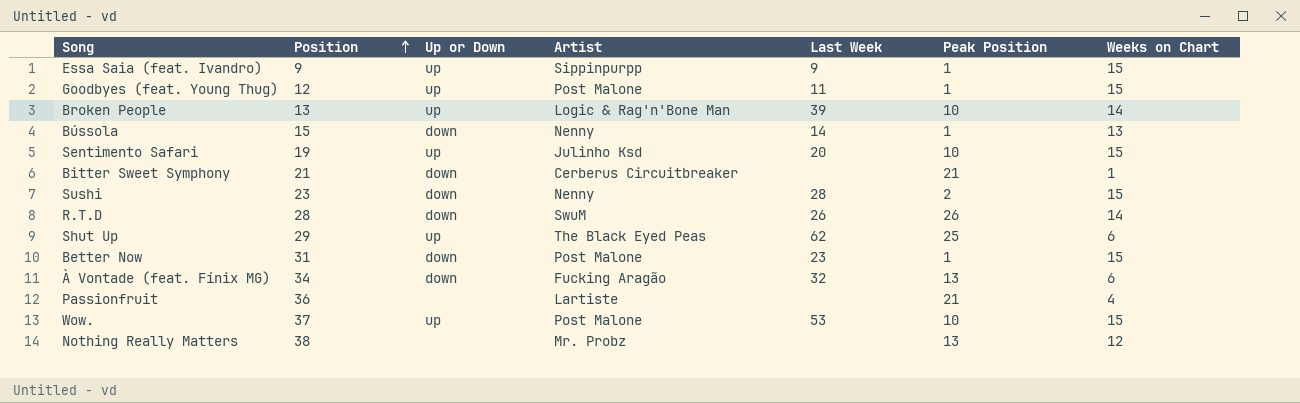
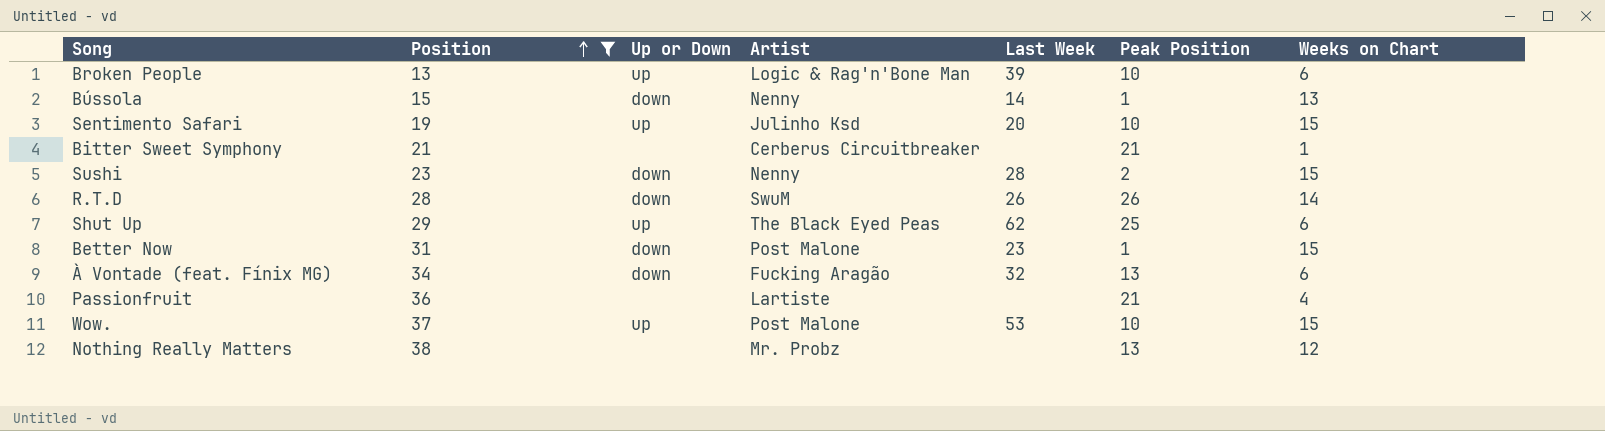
filter: none -> Position >= 13
Broken People | Weeks on Chart: 14 -> 6
Bitter Sweet Symphony | Up or Down: down -> none

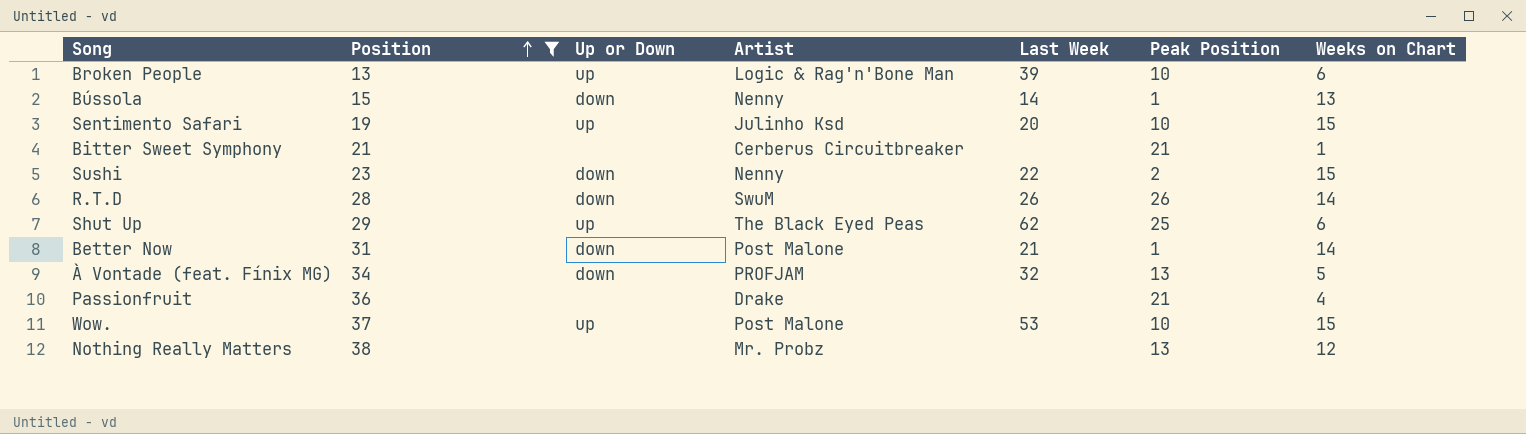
Sushi | Last Week: 28 -> 22
Better Now | Last Week: 23 -> 21
Better Now | Weeks on Chart: 15 -> 14
À Vontade (feat. Fínix MG) | Artist: Fucking Aragão -> PROFJAM
À Vontade (feat. Fínix MG) | Weeks on Chart: 6 -> 5
Passionfruit | Artist: Lartiste -> Drake

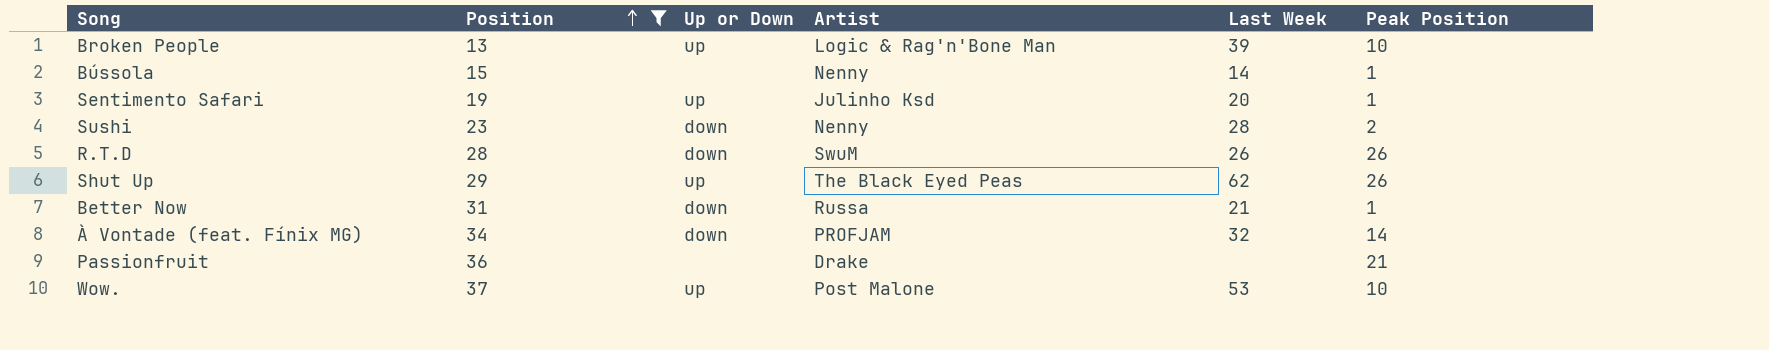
column Weeks on Chart | position: 7 -> none
row Bitter Sweet Symphony: 21 | none | Cerberus Circuitbreaker | none | 21 | 1 -> none
row Nothing Really Matters: 38 | none | Mr. Probz | none | 13 | 12 -> none
Bússola | Up or Down: down -> none
Sentimento Safari | Peak Position: 10 -> 1
Sushi | Last Week: 22 -> 28
Shut Up | Peak Position: 25 -> 26
Better Now | Artist: Post Malone -> Russa
À Vontade (feat. Fínix MG) | Peak Position: 13 -> 14

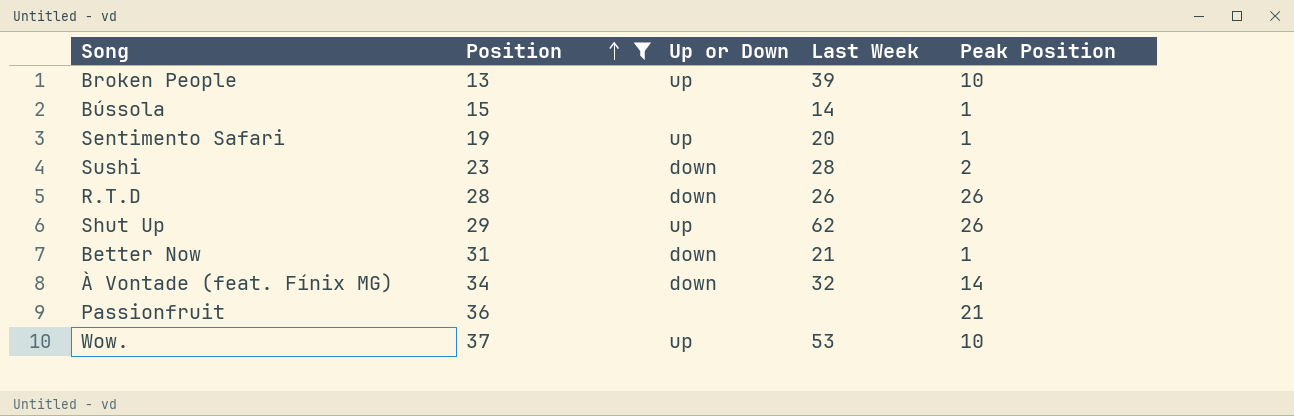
column Artist | position: 4 -> none

